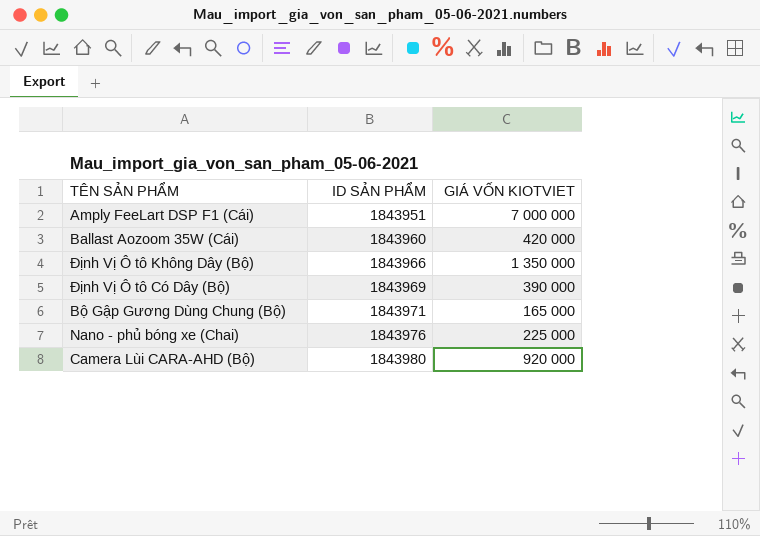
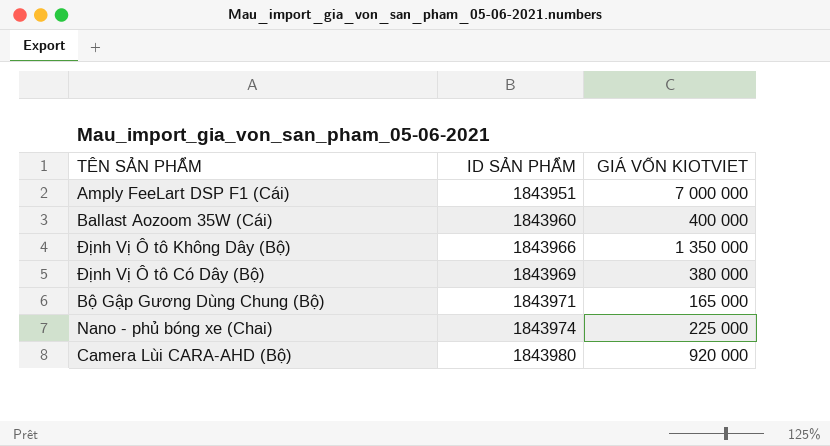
Ballast Aozoom 35W (Cái) | GIÁ VỐN KIOTVIET: 420 000 -> 400 000
Định Vị Ô tô Có Dây (Bộ) | GIÁ VỐN KIOTVIET: 390 000 -> 380 000
Nano - phủ bóng xe (Chai) | ID SẢN PHẨM: 1843976 -> 1843974

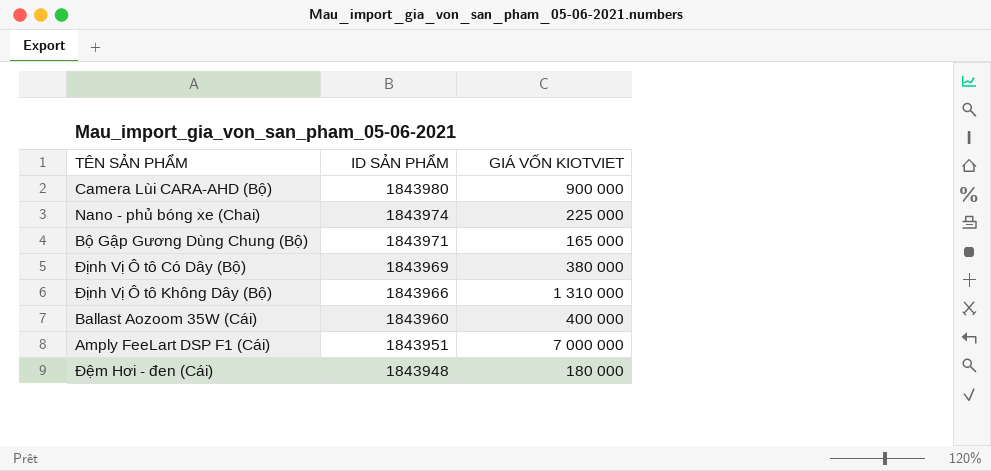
row order: ID SẢN PHẨM ascending -> ID SẢN PHẨM descending
Camera Lùi CARA-AHD (Bộ) | GIÁ VỐN KIOTVIET: 920 000 -> 900 000
Định Vị Ô tô Không Dây (Bộ) | GIÁ VỐN KIOTVIET: 1 350 000 -> 1 310 000
row Đệm Hơi - đen (Cái): none -> 1843948 | 180 000

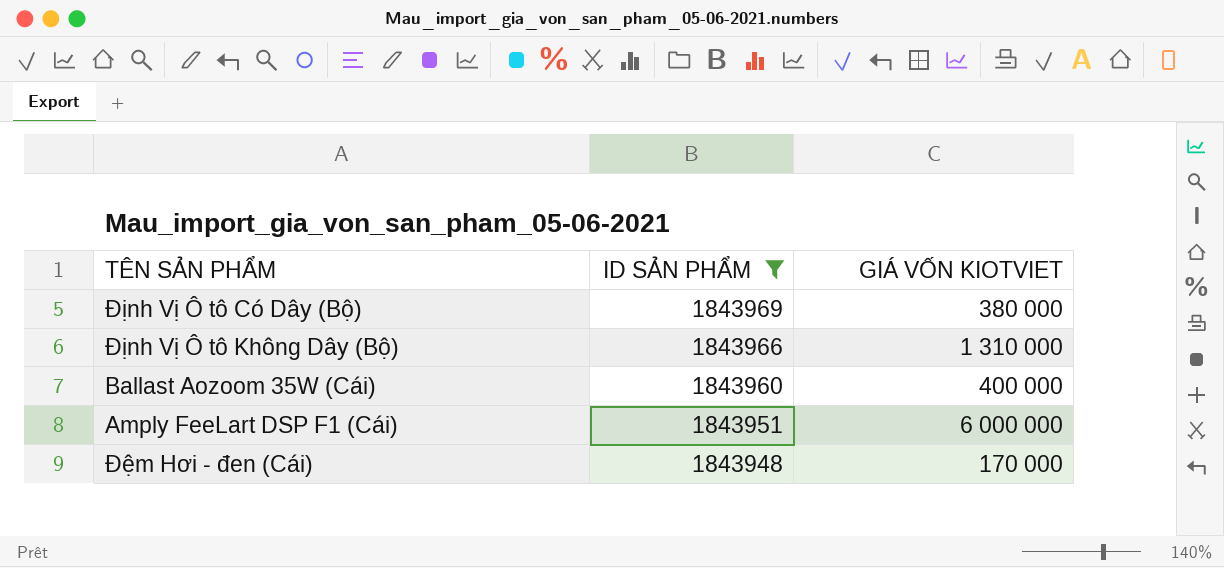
filter: none -> ID SẢN PHẨM <= 1843969
Amply FeeLart DSP F1 (Cái) | GIÁ VỐN KIOTVIET: 7 000 000 -> 6 000 000
Đệm Hơi - đen (Cái) | GIÁ VỐN KIOTVIET: 180 000 -> 170 000

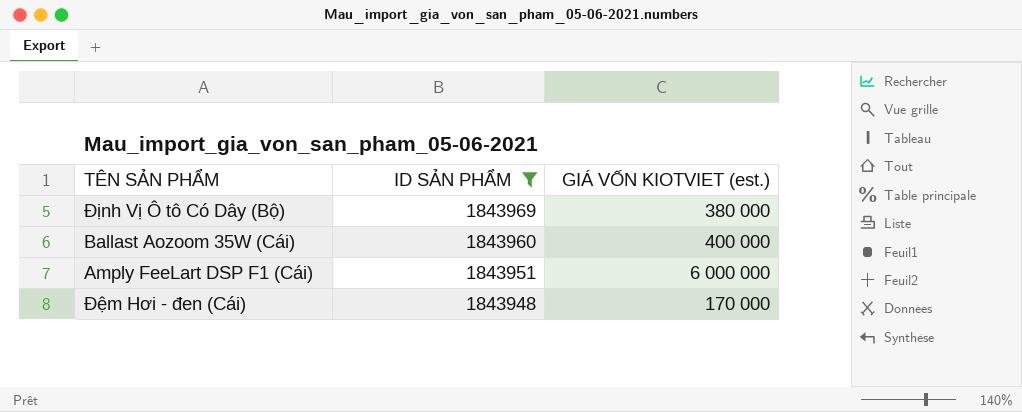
column name: GIÁ VỐN KIOTVIET -> GIÁ VỐN KIOTVIET (est.)
row Định Vị Ô tô Không Dây (Bộ): 1843966 | 1 310 000 -> none

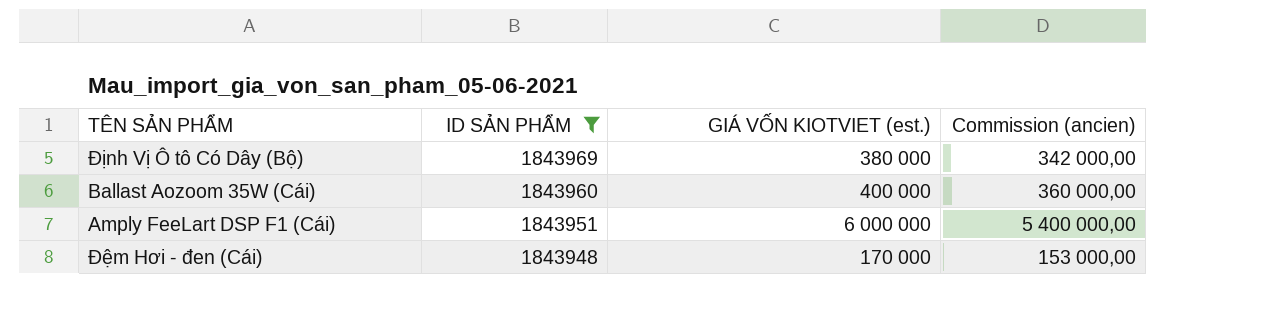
column Commission (ancien) | formula: none -> [GIÁ VỐN KIOTVIET (est.)] * 0,9

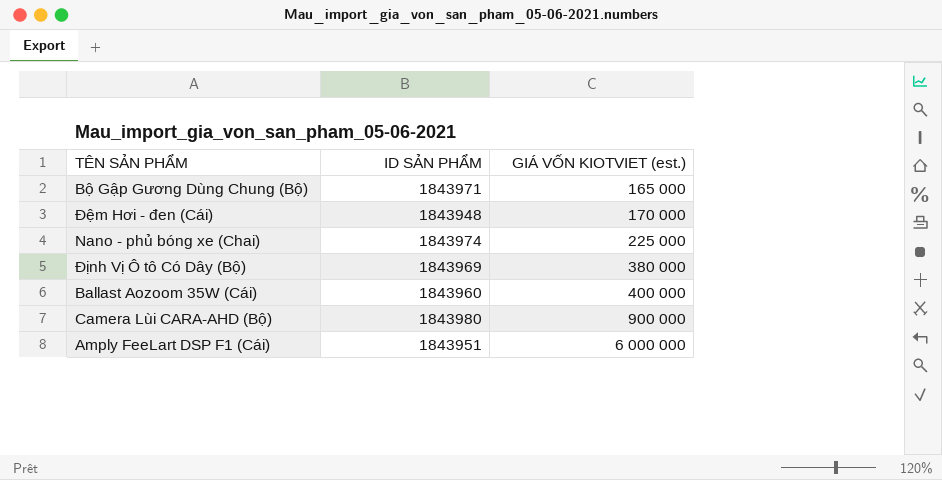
filter: ID SẢN PHẨM <= 1843969 -> none
row order: ID SẢN PHẨM descending -> GIÁ VỐN KIOTVIET (est.) ascending
column Commission (ancien) | formula: [GIÁ VỐN KIOTVIET (est.)] * 0,9 -> none

